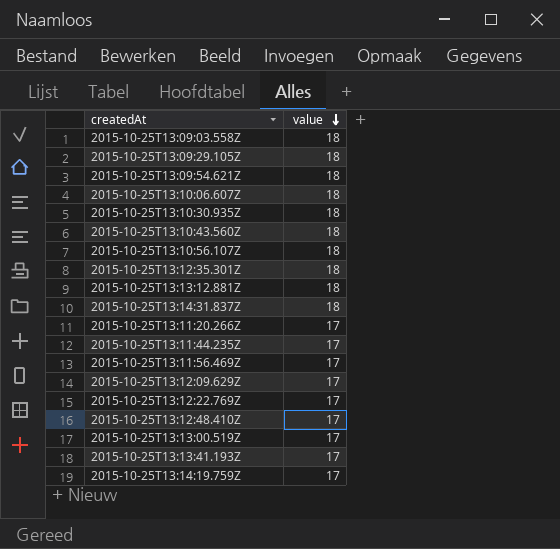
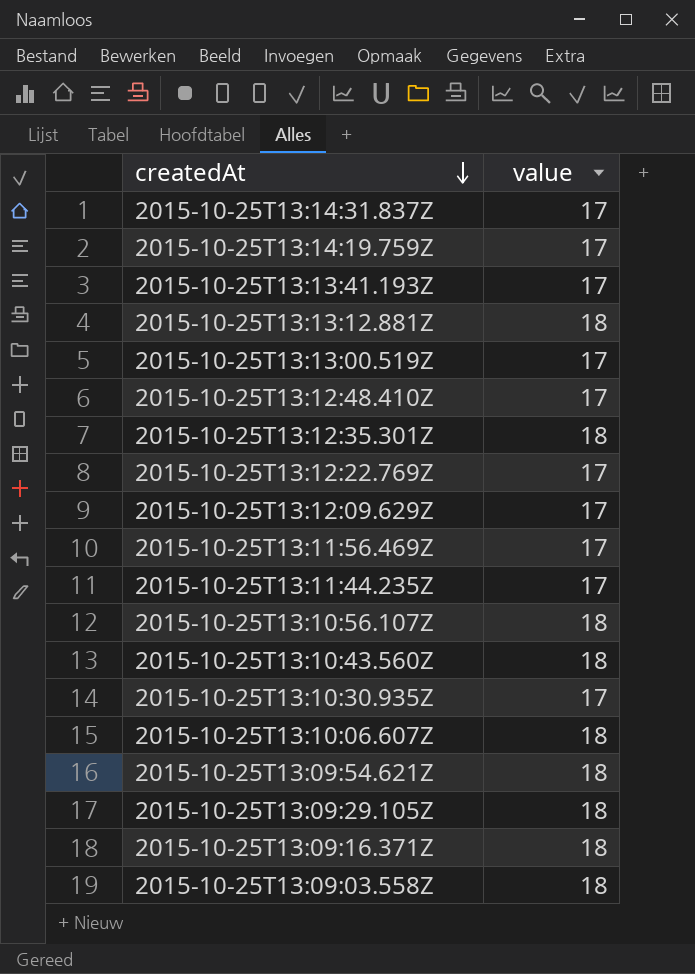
row order: value descending -> createdAt descending
row 2015-10-25T13:11:20.266Z: 17 -> none
2015-10-25T13:14:31.837Z | value: 18 -> 17
2015-10-25T13:10:30.935Z | value: 18 -> 17
row 2015-10-25T13:09:16.371Z: none -> 18

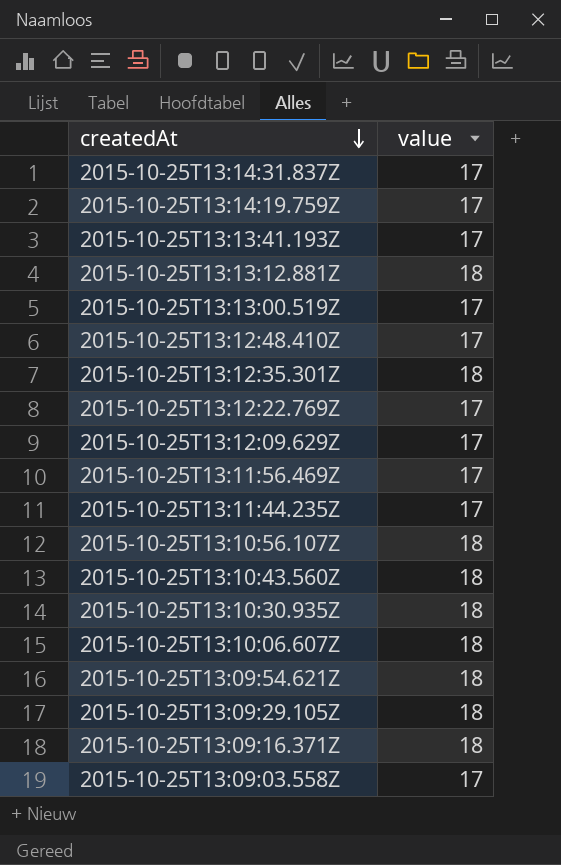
2015-10-25T13:10:30.935Z | value: 17 -> 18
2015-10-25T13:09:03.558Z | value: 18 -> 17

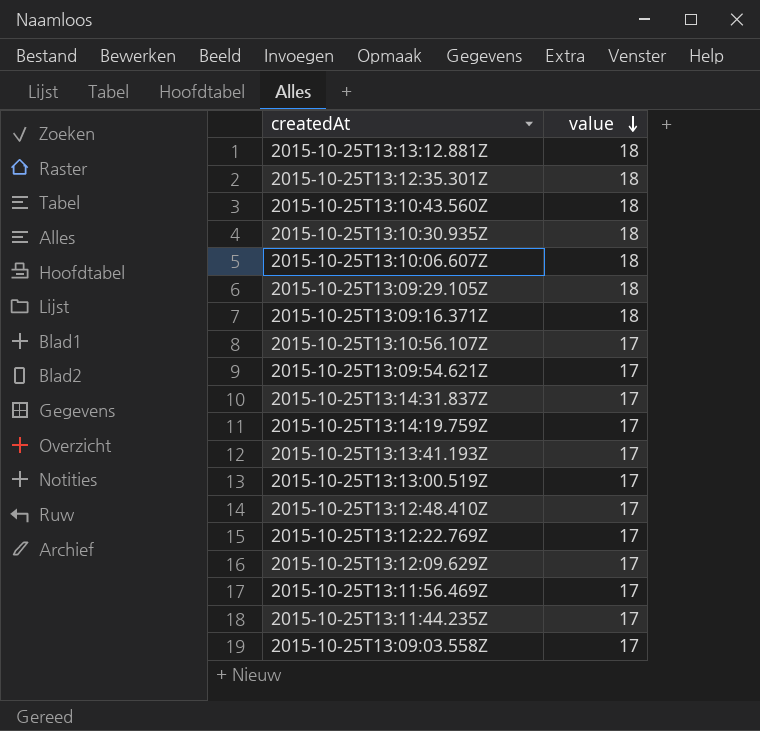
row order: createdAt descending -> value descending
2015-10-25T13:10:56.107Z | value: 18 -> 17
2015-10-25T13:09:54.621Z | value: 18 -> 17

